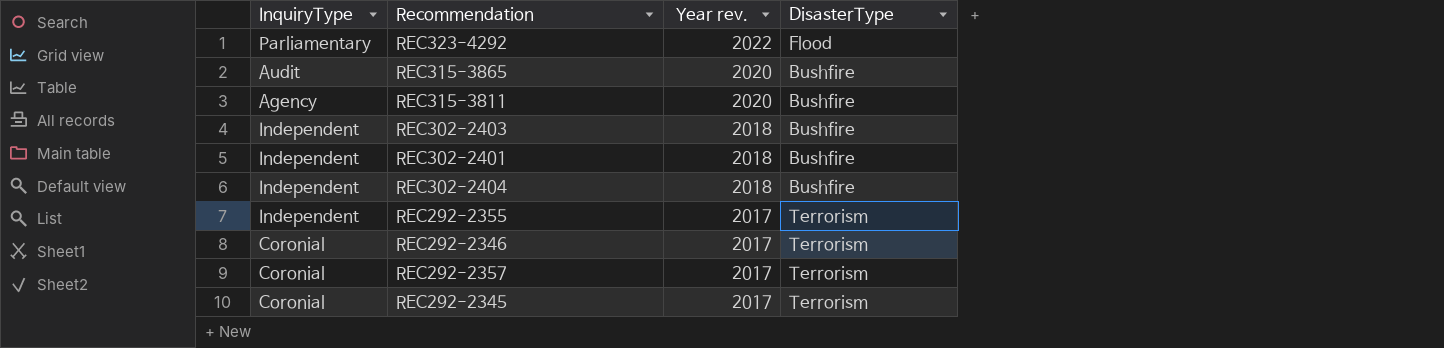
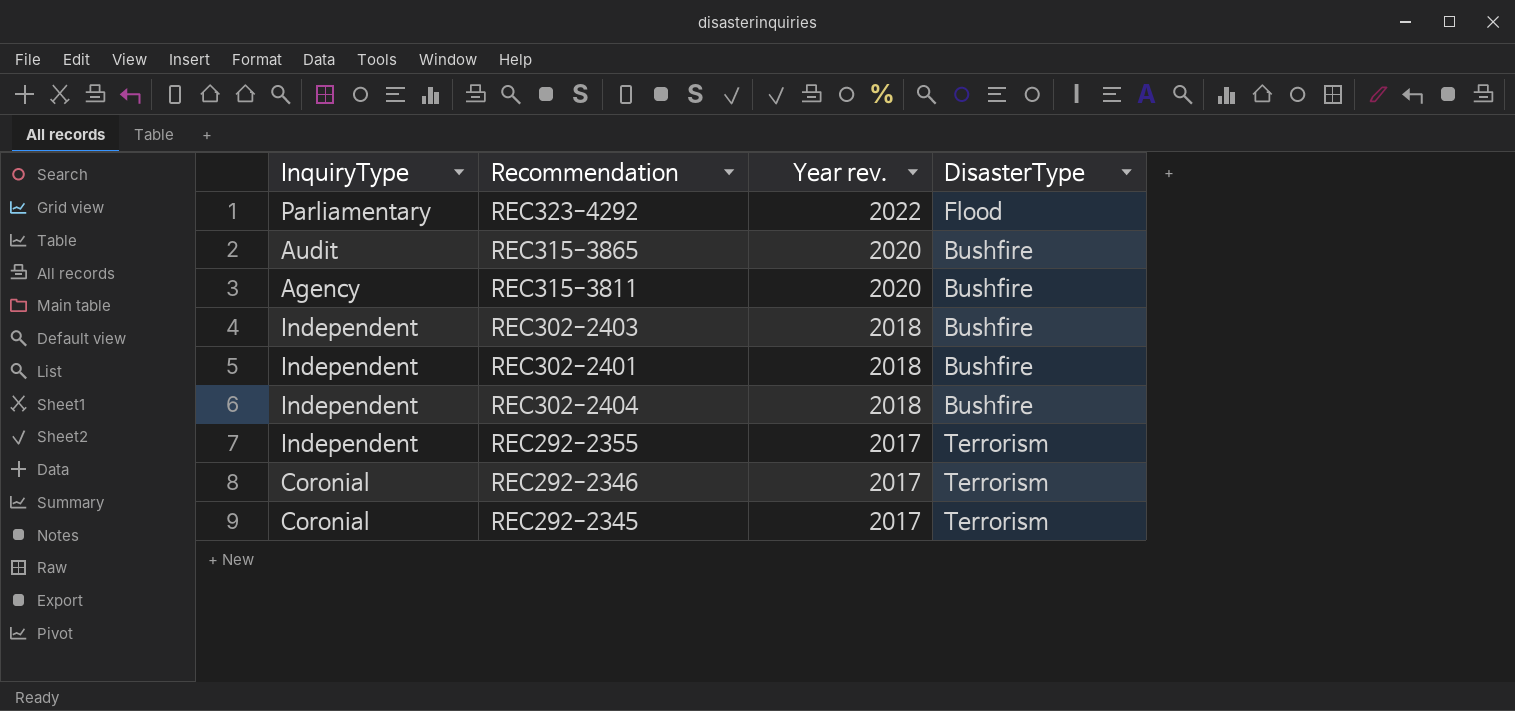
row REC292-2357: Coronial | 2017 | Terrorism -> none

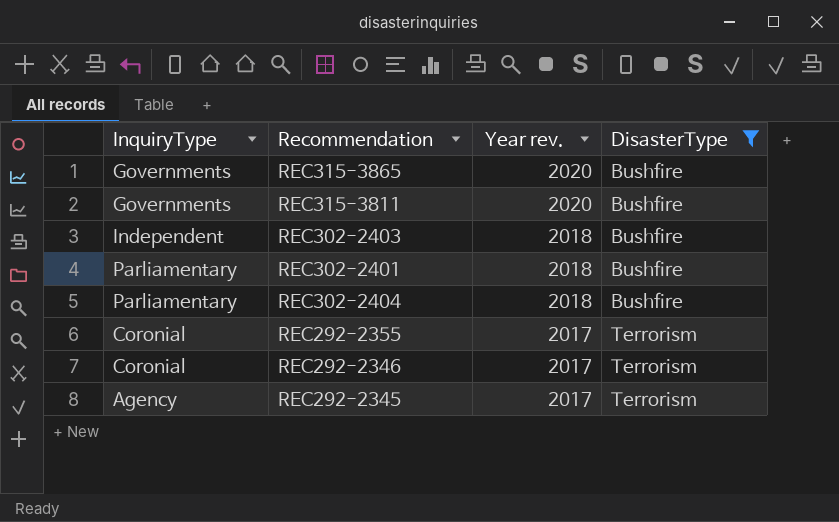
filter: none -> DisasterType != Flood
REC315-3865 | InquiryType: Audit -> Governments
REC315-3811 | InquiryType: Agency -> Governments
REC302-2401 | InquiryType: Independent -> Parliamentary
REC302-2404 | InquiryType: Independent -> Parliamentary
REC292-2355 | InquiryType: Independent -> Coronial
REC292-2345 | InquiryType: Coronial -> Agency

